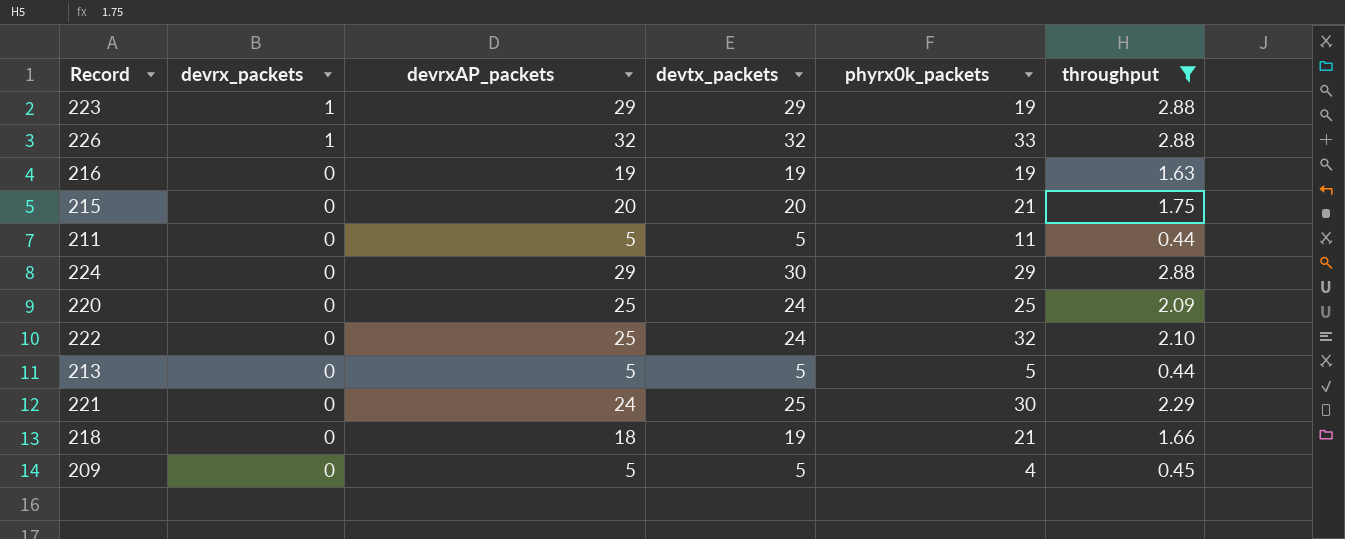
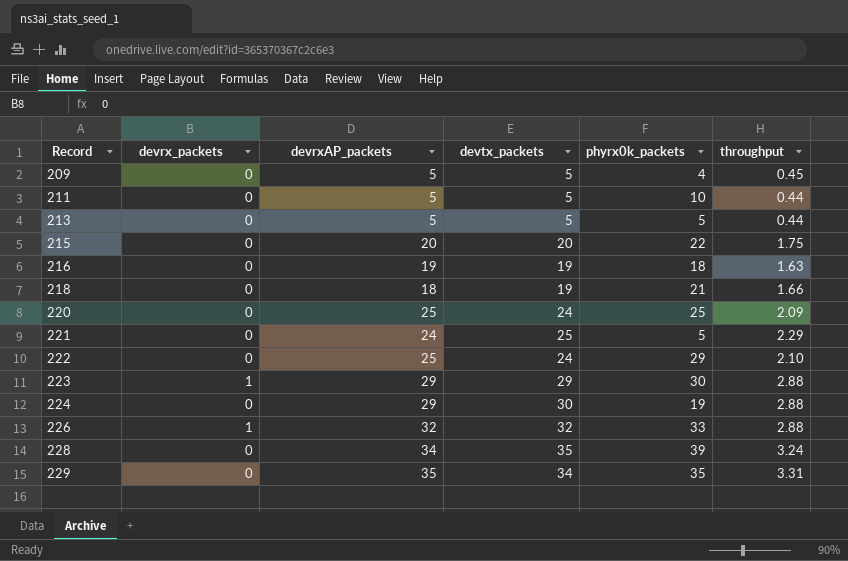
filter: throughput <= 2.88 -> none
row order: devrx_packets descending -> Record ascending
211 | phyrx0k_packets: 11 -> 10
215 | phyrx0k_packets: 21 -> 22
216 | phyrx0k_packets: 19 -> 18
221 | phyrx0k_packets: 30 -> 5
222 | phyrx0k_packets: 32 -> 29
223 | phyrx0k_packets: 19 -> 30
224 | phyrx0k_packets: 29 -> 19

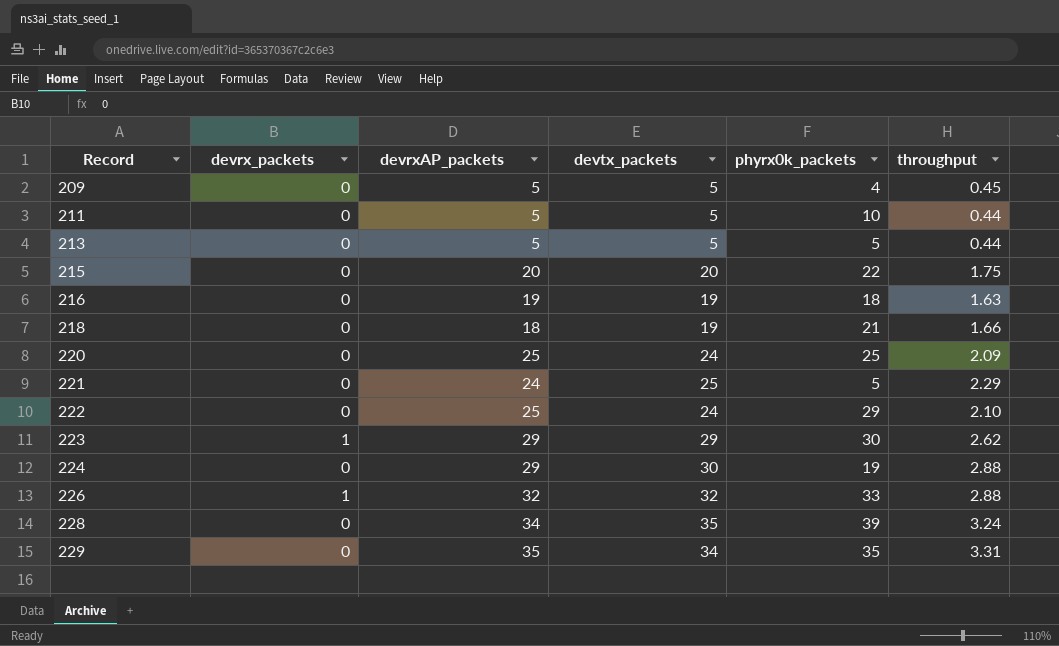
223 | throughput: 2.88 -> 2.62

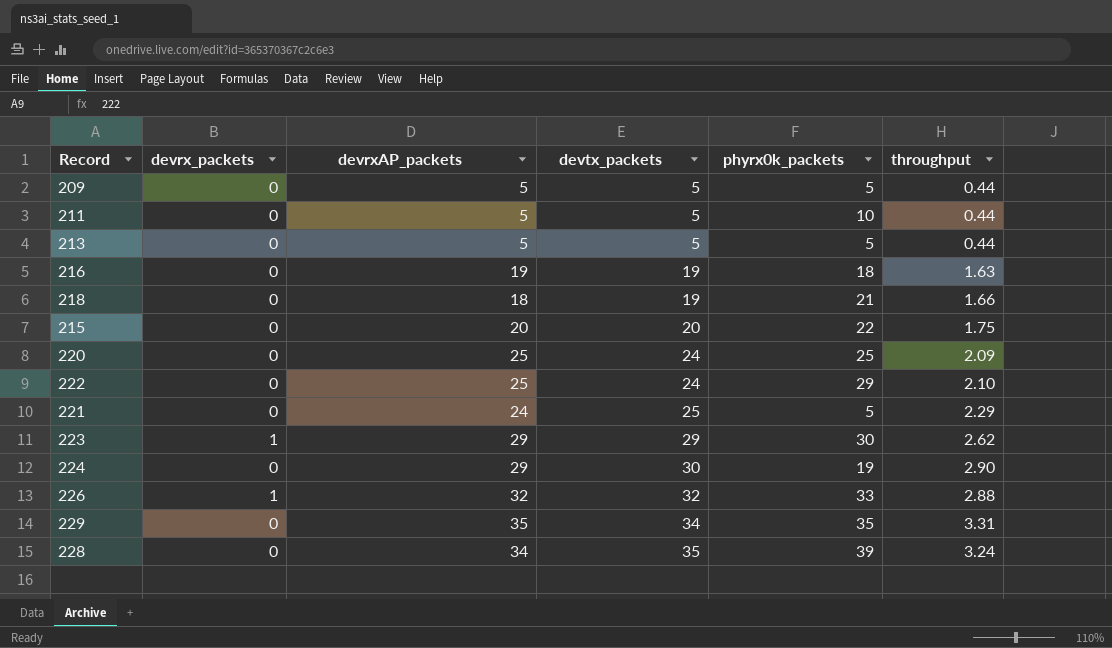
row order: Record ascending -> devtx_packets ascending
209 | phyrx0k_packets: 4 -> 5
209 | throughput: 0.45 -> 0.44
224 | throughput: 2.88 -> 2.90

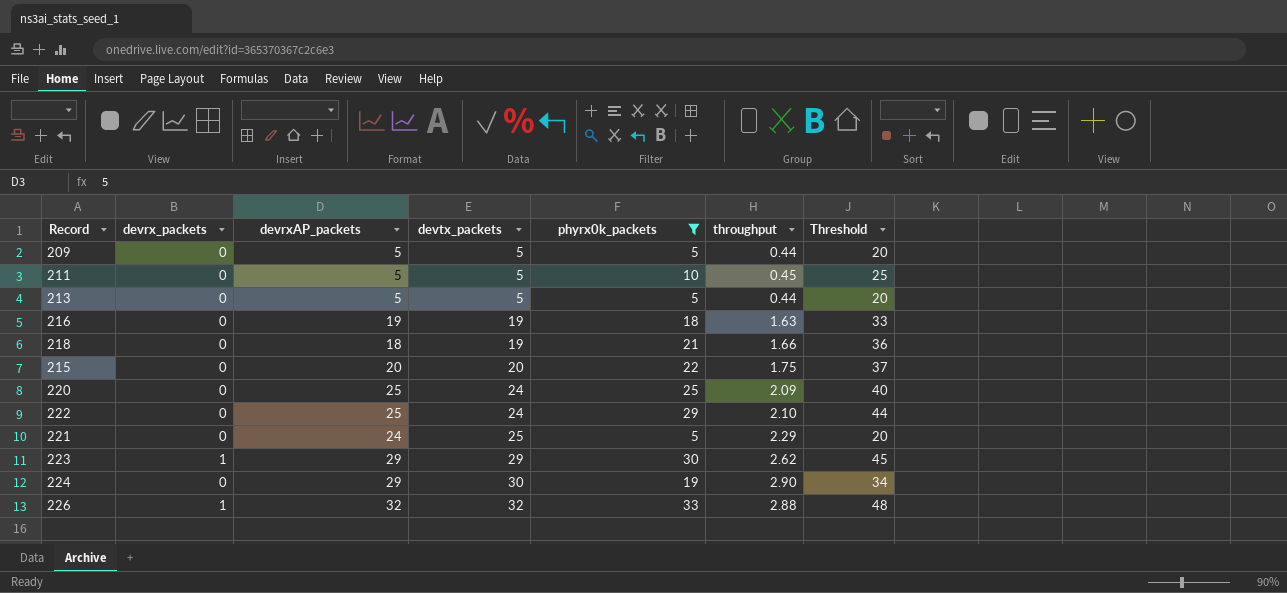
filter: none -> phyrx0k_packets <= 33
column Threshold | formula: none -> [phyrx0k_packets] + 15
211 | throughput: 0.44 -> 0.45

